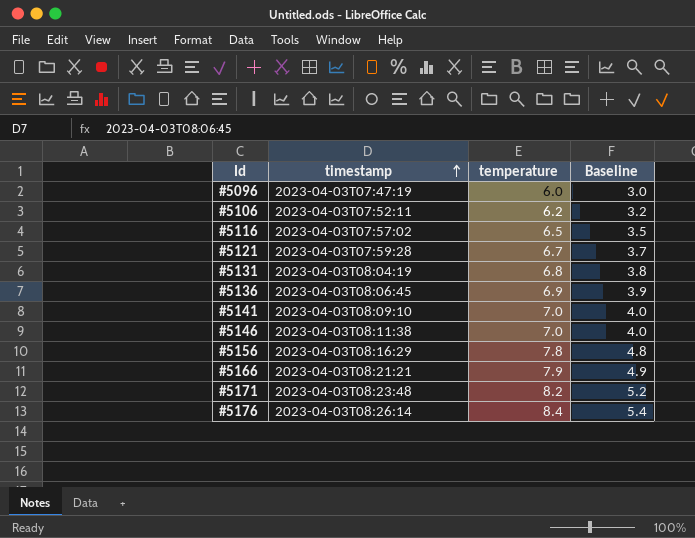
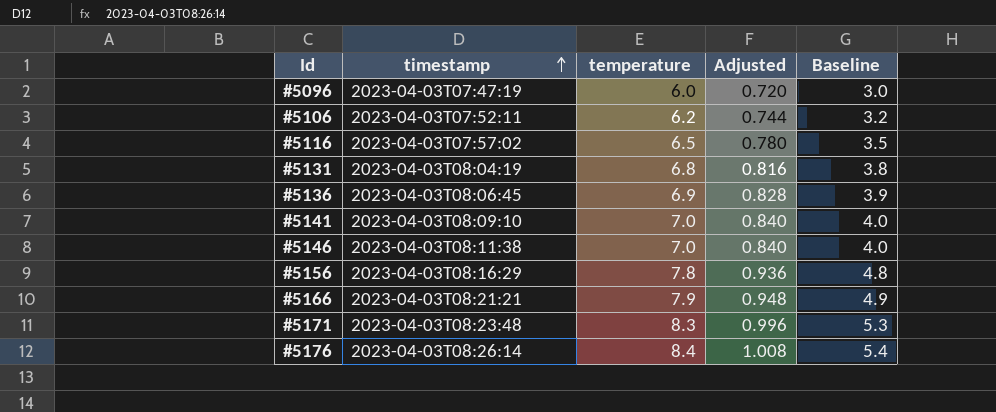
column Adjusted | formula: none -> [temperature] * 0.12
row #5121: 2023-04-03T07:59:28 | 6.7 | 3.7 -> none
#5171 | temperature: 8.2 -> 8.3
#5171 | Baseline: 5.2 -> 5.3

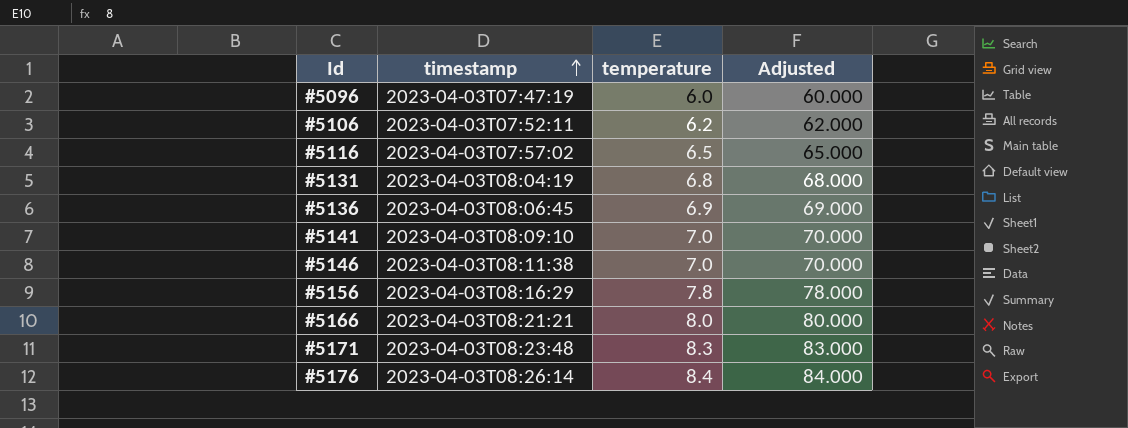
column Baseline | formula: [temperature] - 3 -> none
column Adjusted | formula: [temperature] * 0.12 -> [temperature] * 10
#5166 | temperature: 7.9 -> 8.0

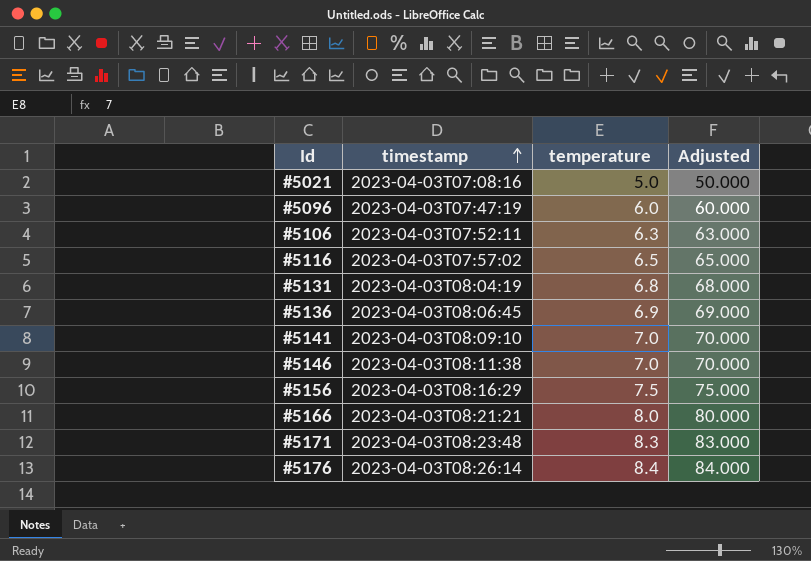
row #5021: none -> 2023-04-03T07:08:16 | 5.0 | 50.000
#5106 | temperature: 6.2 -> 6.3
#5106 | Adjusted: 62.000 -> 63.000
#5156 | temperature: 7.8 -> 7.5
#5156 | Adjusted: 78.000 -> 75.000

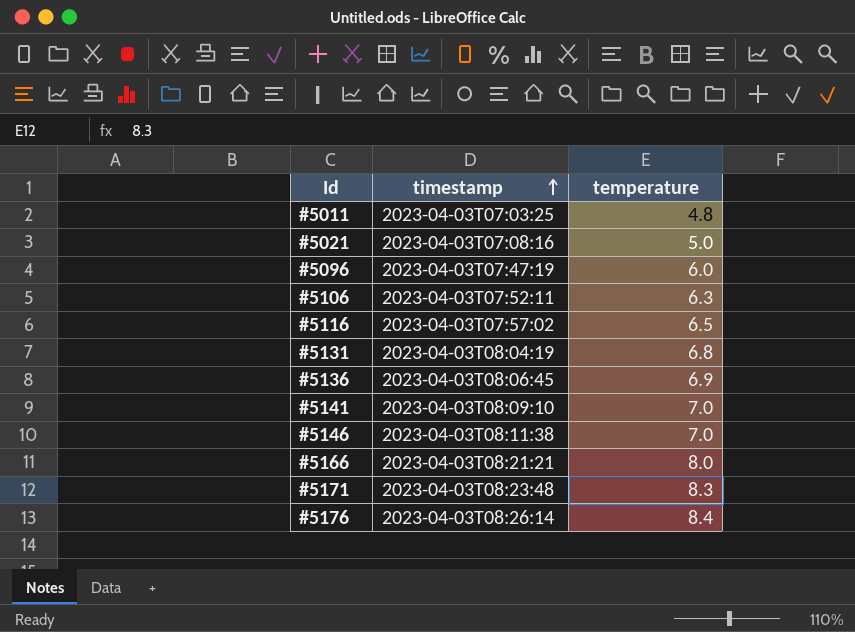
column Adjusted | formula: [temperature] * 10 -> none
row #5156: 2023-04-03T08:16:29 | 7.5 | 75.000 -> none
row #5011: none -> 2023-04-03T07:03:25 | 4.8

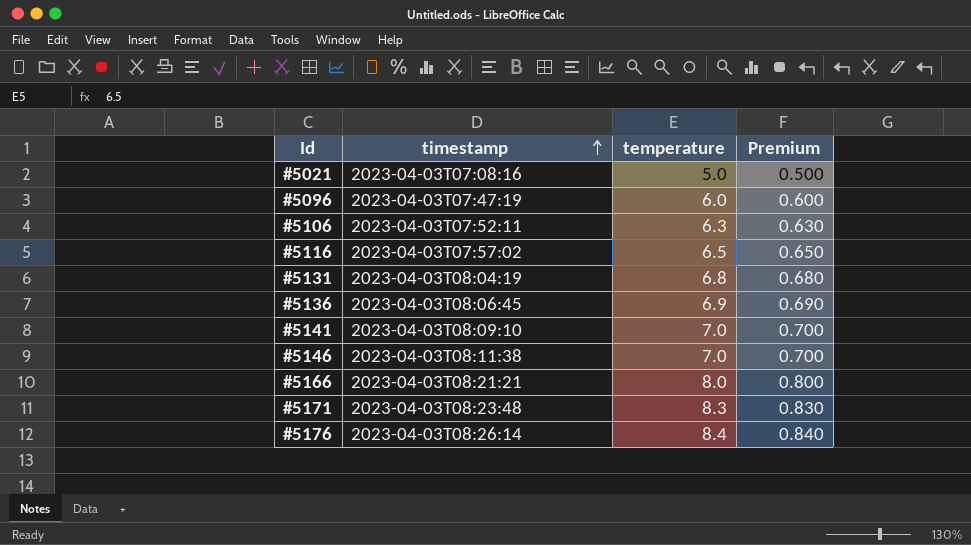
column Premium | formula: none -> [temperature] * 0.1
row #5011: 2023-04-03T07:03:25 | 4.8 -> none

